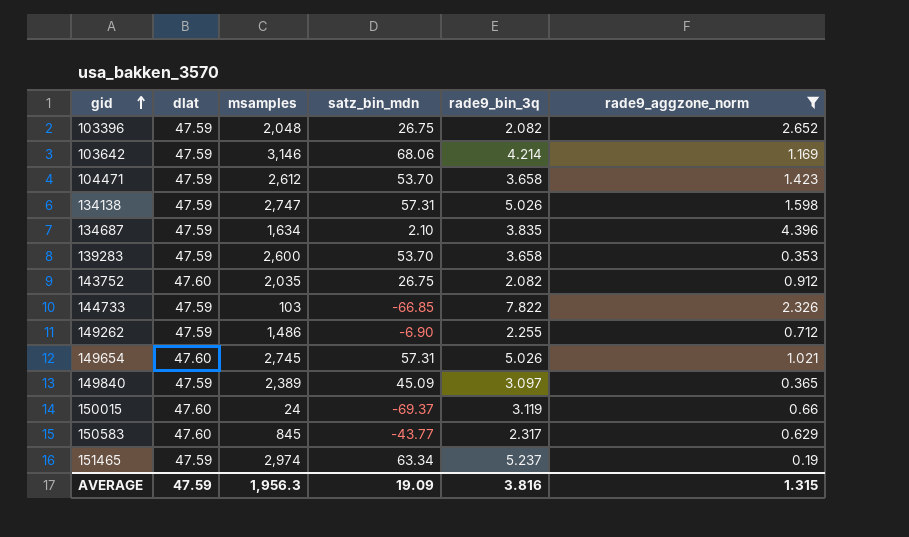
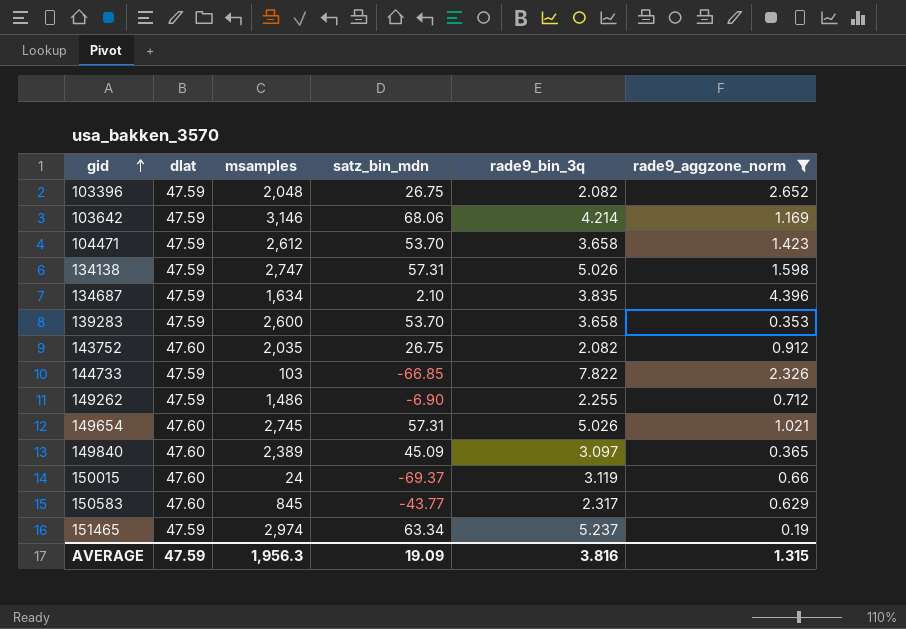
149840 | dlat: 47.59 -> 47.60

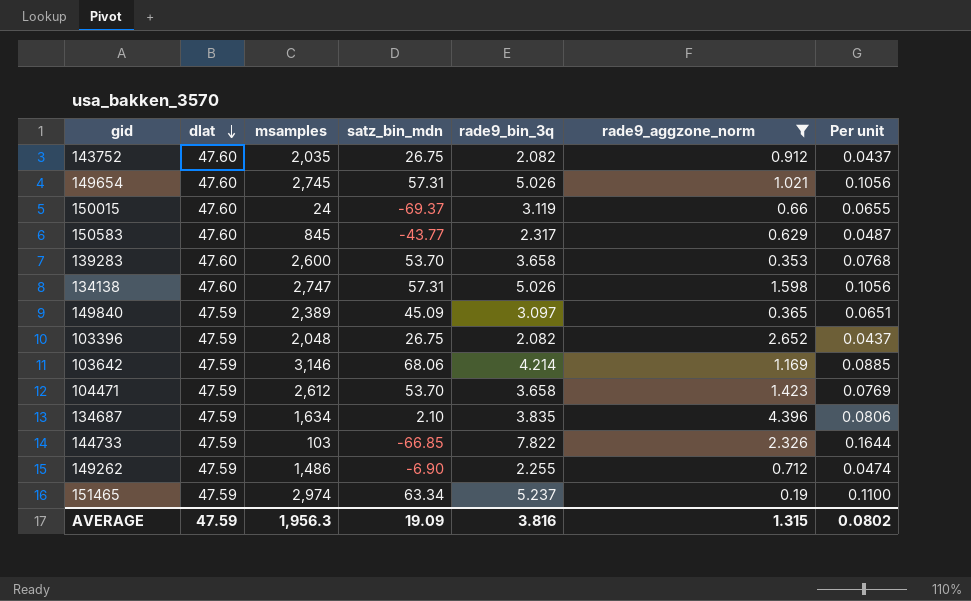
row order: gid ascending -> dlat descending
column Per unit | formula: none -> [rade9_bin_3q] / [dlat]
139283 | dlat: 47.59 -> 47.60
134138 | dlat: 47.59 -> 47.60
149840 | dlat: 47.60 -> 47.59

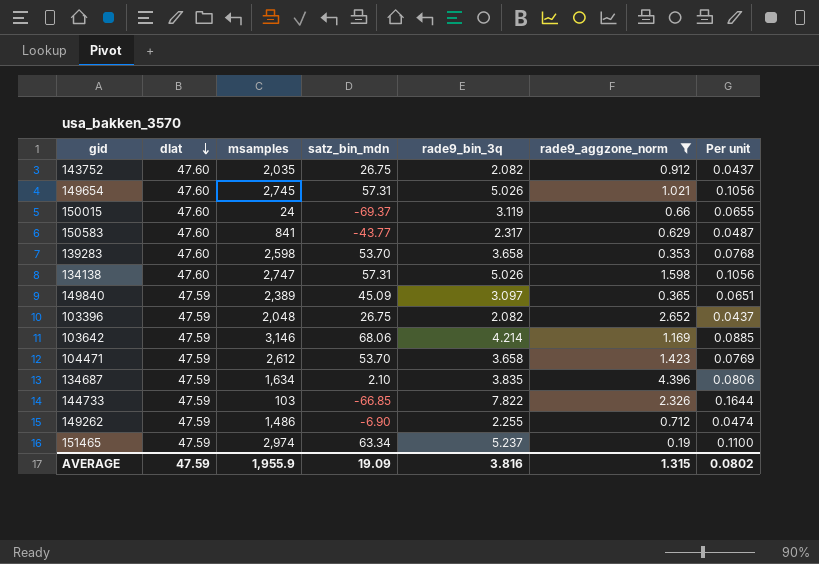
150583 | msamples: 845 -> 841
139283 | msamples: 2,600 -> 2,598
AVERAGE | msamples: 1,956.3 -> 1,955.9

